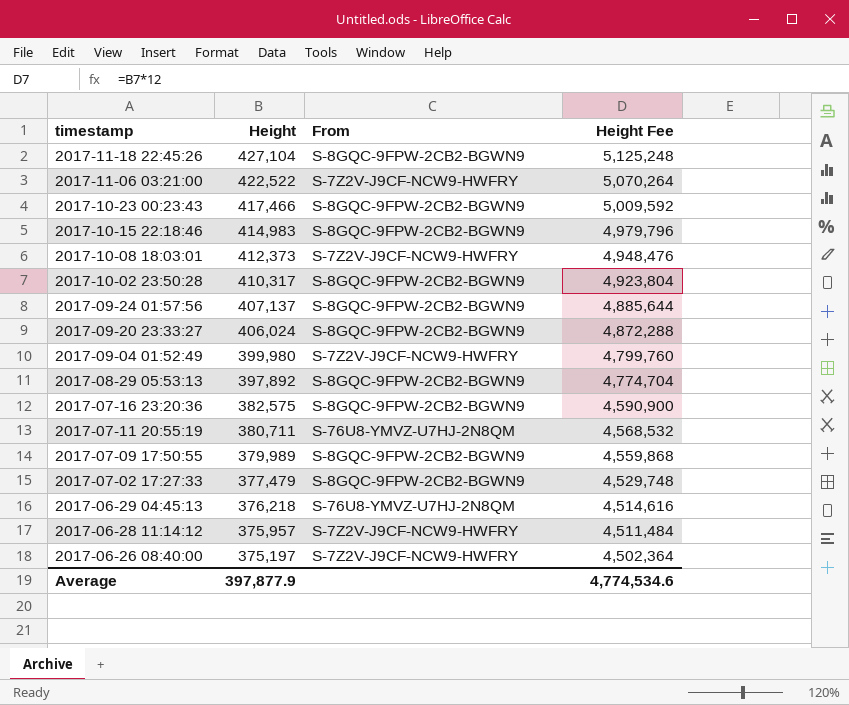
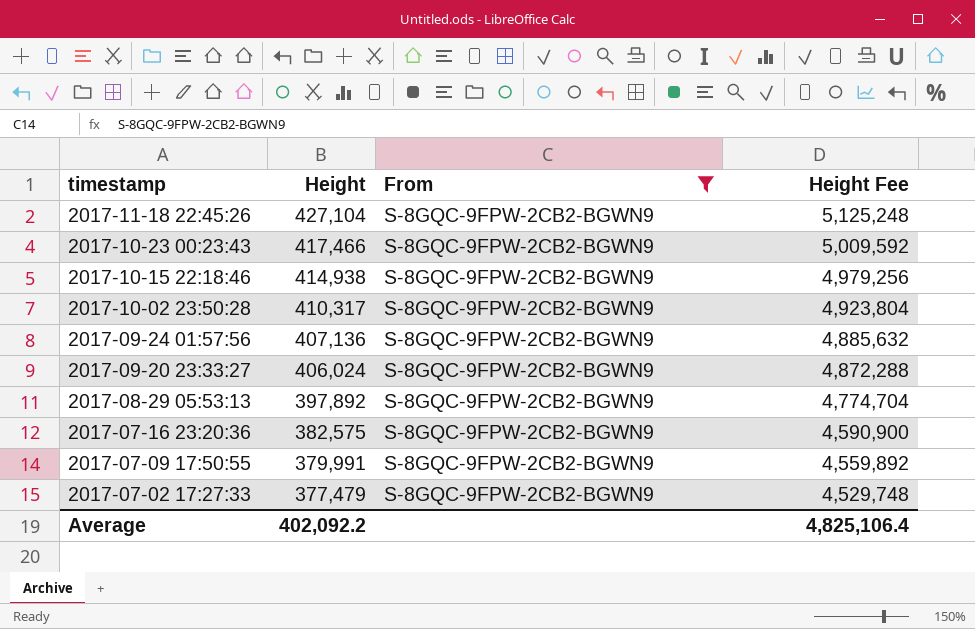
filter: none -> From = S-8GQC-9FPW-2CB2-BGWN9
2017-10-15 22:18:46 | Height: 414,983 -> 414,938
2017-10-15 22:18:46 | Height Fee: 4,979,796 -> 4,979,256
2017-09-24 01:57:56 | Height: 407,137 -> 407,136
2017-09-24 01:57:56 | Height Fee: 4,885,644 -> 4,885,632
2017-07-09 17:50:55 | Height: 379,989 -> 379,991
2017-07-09 17:50:55 | Height Fee: 4,559,868 -> 4,559,892
Average | Height: 397,877.9 -> 402,092.2
Average | Height Fee: 4,774,534.6 -> 4,825,106.4

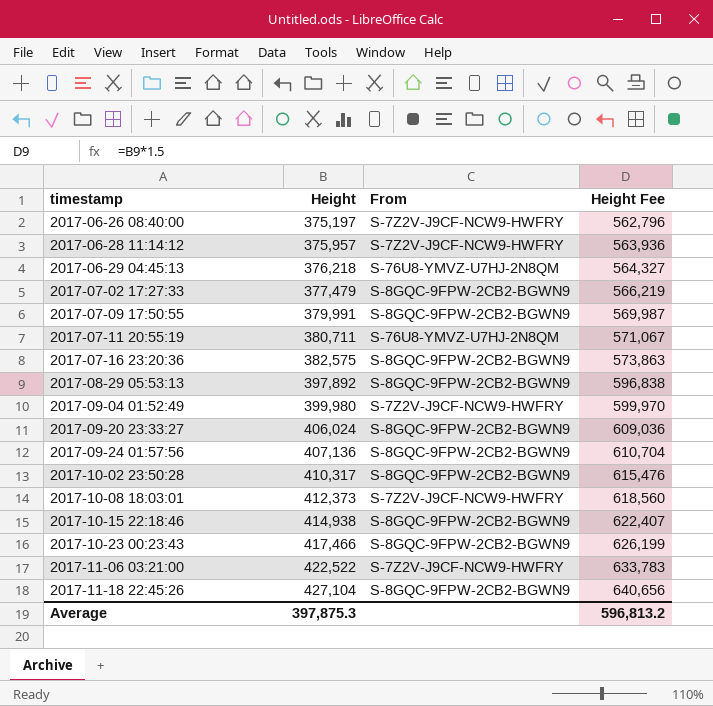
filter: From = S-8GQC-9FPW-2CB2-BGWN9 -> none
row order: timestamp descending -> timestamp ascending
column Height Fee | formula: [Height] * 12 -> [Height] * 1.5
Average | Height: 402,092.2 -> 397,875.3
Average | Height Fee: 4,825,106.4 -> 596,813.2

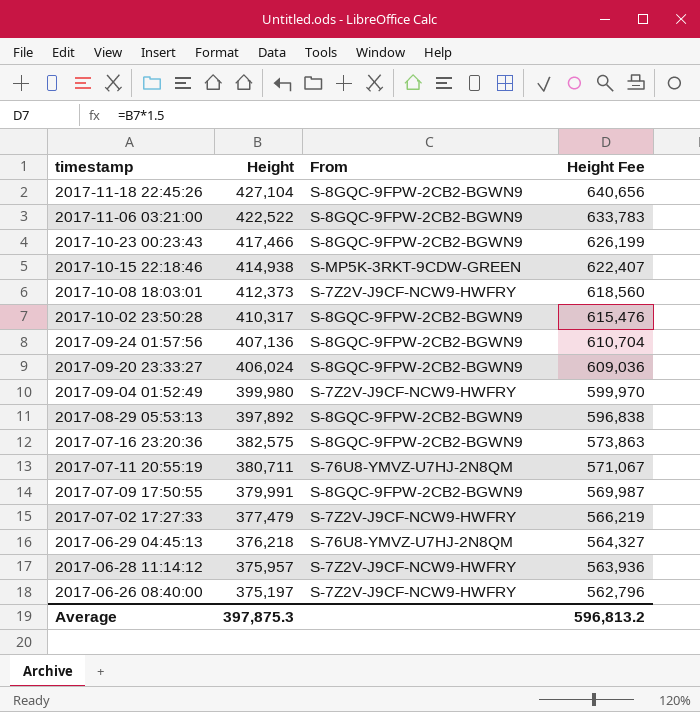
row order: timestamp ascending -> timestamp descending
2017-11-06 03:21:00 | From: S-7Z2V-J9CF-NCW9-HWFRY -> S-8GQC-9FPW-2CB2-BGWN9
2017-10-15 22:18:46 | From: S-8GQC-9FPW-2CB2-BGWN9 -> S-MP5K-3RKT-9CDW-GREEN
2017-07-02 17:27:33 | From: S-8GQC-9FPW-2CB2-BGWN9 -> S-7Z2V-J9CF-NCW9-HWFRY

